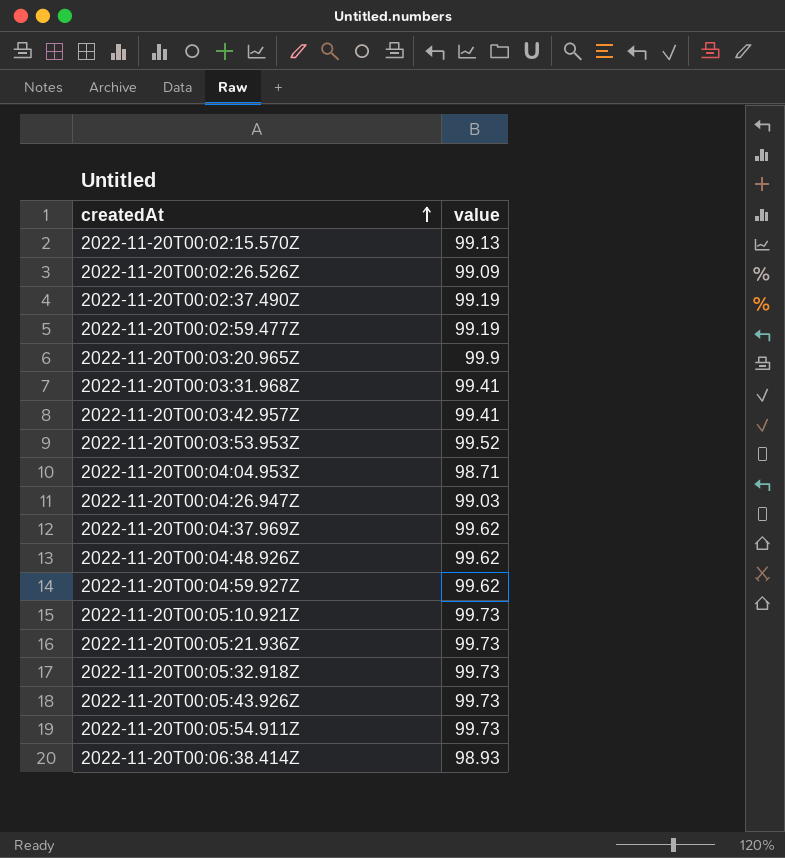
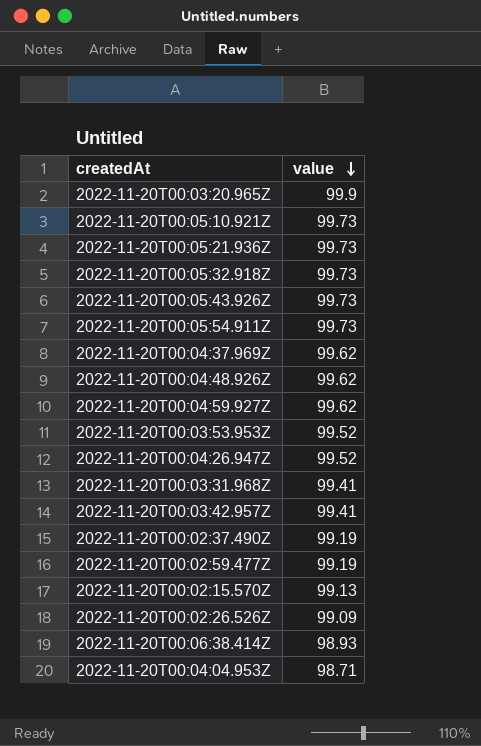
row order: createdAt ascending -> value descending
2022-11-20T00:04:26.947Z | value: 99.03 -> 99.52

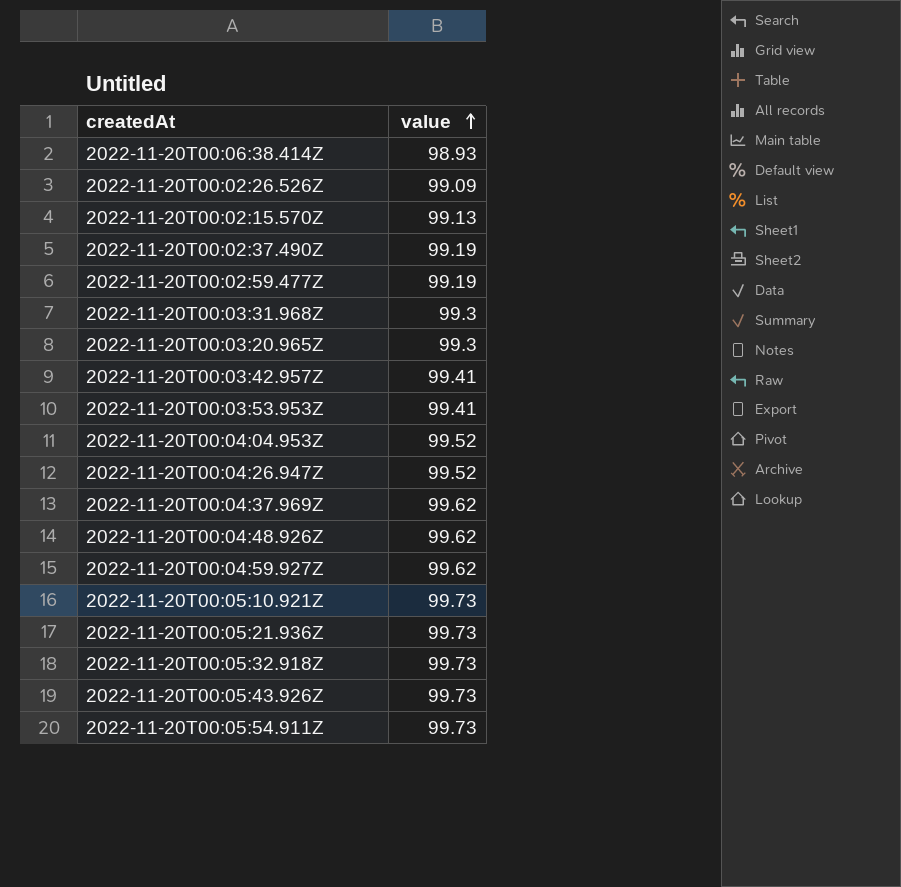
row order: value descending -> value ascending
2022-11-20T00:03:31.968Z | value: 99.41 -> 99.3
2022-11-20T00:03:20.965Z | value: 99.9 -> 99.3
2022-11-20T00:03:53.953Z | value: 99.52 -> 99.41
2022-11-20T00:04:04.953Z | value: 98.71 -> 99.52

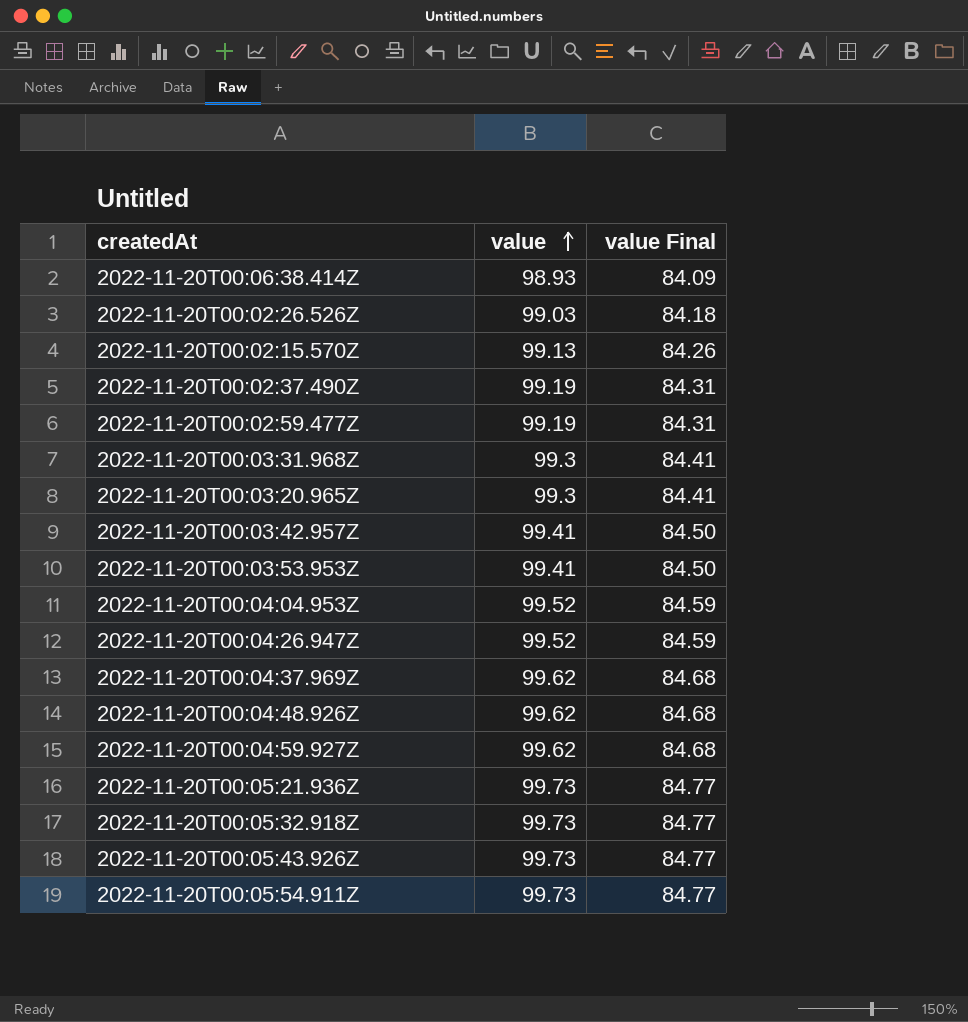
column value Final | formula: none -> [value] * 0.85
row 2022-11-20T00:05:10.921Z: 99.73 -> none
2022-11-20T00:02:26.526Z | value: 99.09 -> 99.03

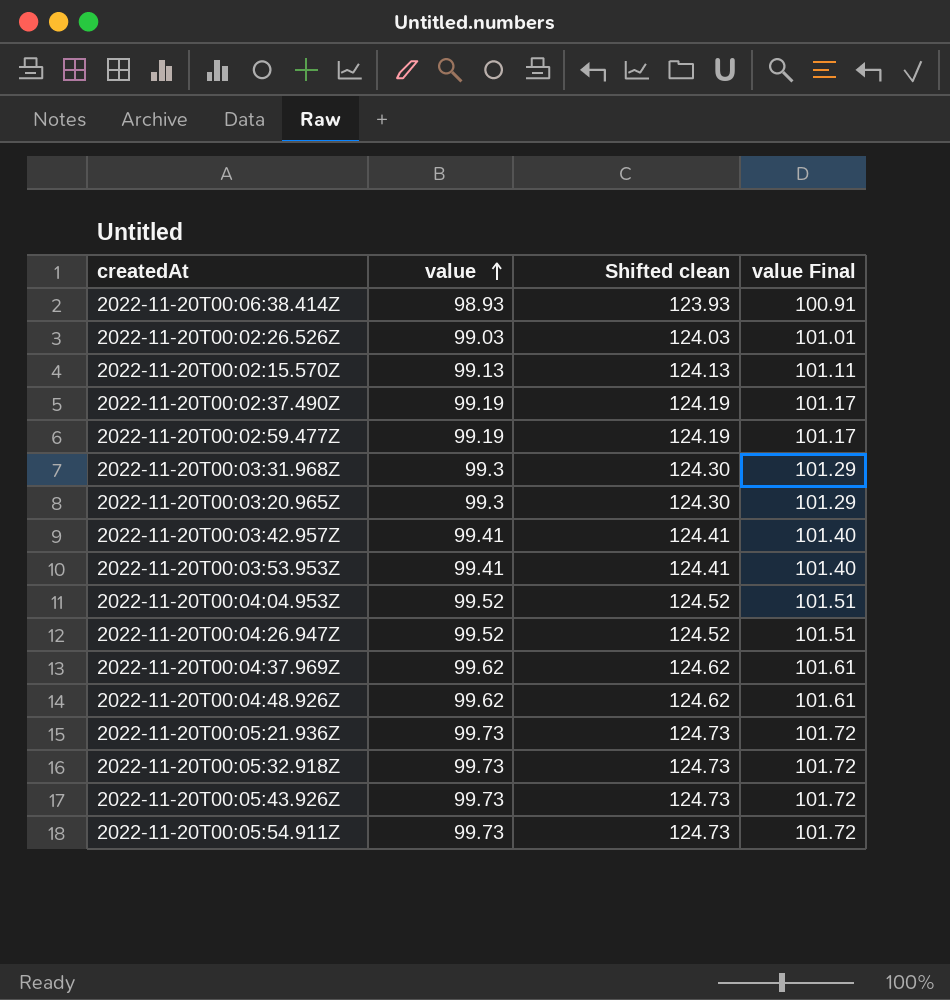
column Shifted clean | formula: none -> [value] + 25
column value Final | formula: [value] * 0.85 -> [value] * 1.02
row 2022-11-20T00:04:59.927Z: 99.62 | 84.68 -> none

